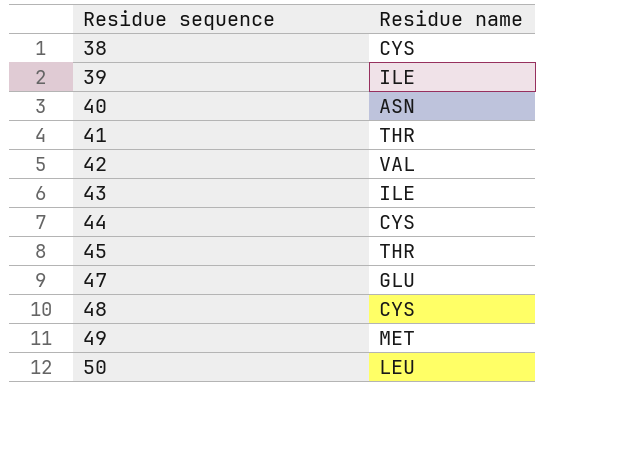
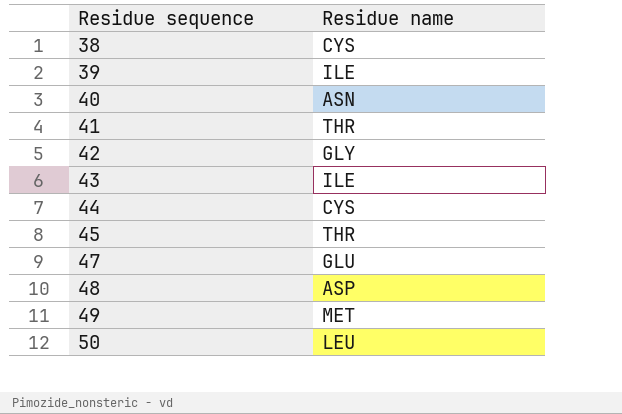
42 | Residue name: VAL -> GLY
48 | Residue name: CYS -> ASP

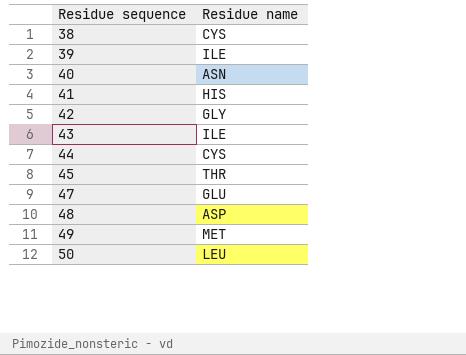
41 | Residue name: THR -> HIS

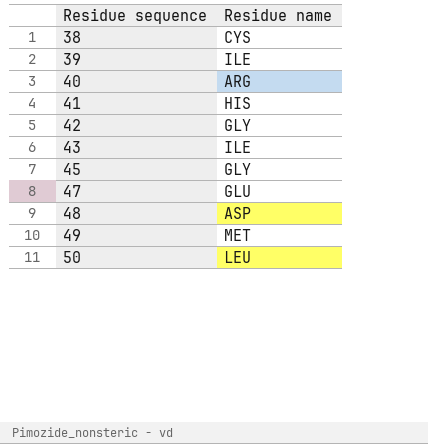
row 44: CYS -> none
40 | Residue name: ASN -> ARG
45 | Residue name: THR -> GLY

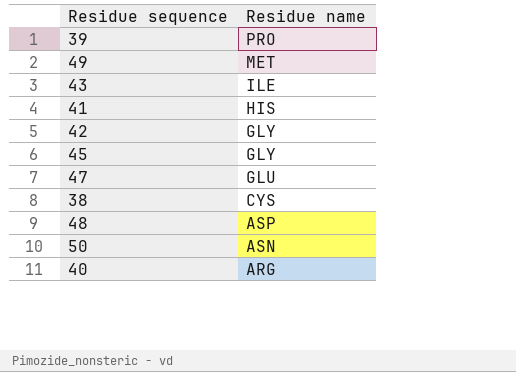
row order: Residue sequence ascending -> Residue name descending
39 | Residue name: ILE -> PRO
50 | Residue name: LEU -> ASN

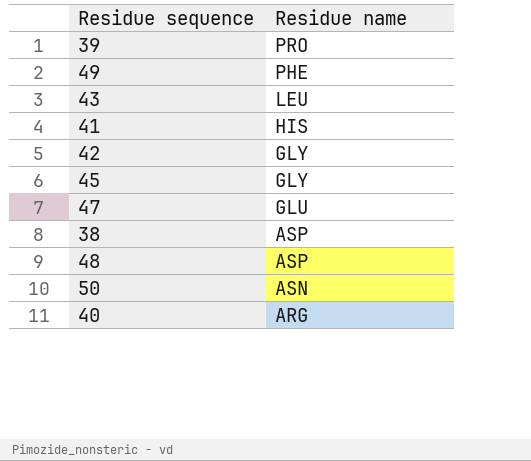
49 | Residue name: MET -> PHE
43 | Residue name: ILE -> LEU
38 | Residue name: CYS -> ASP

